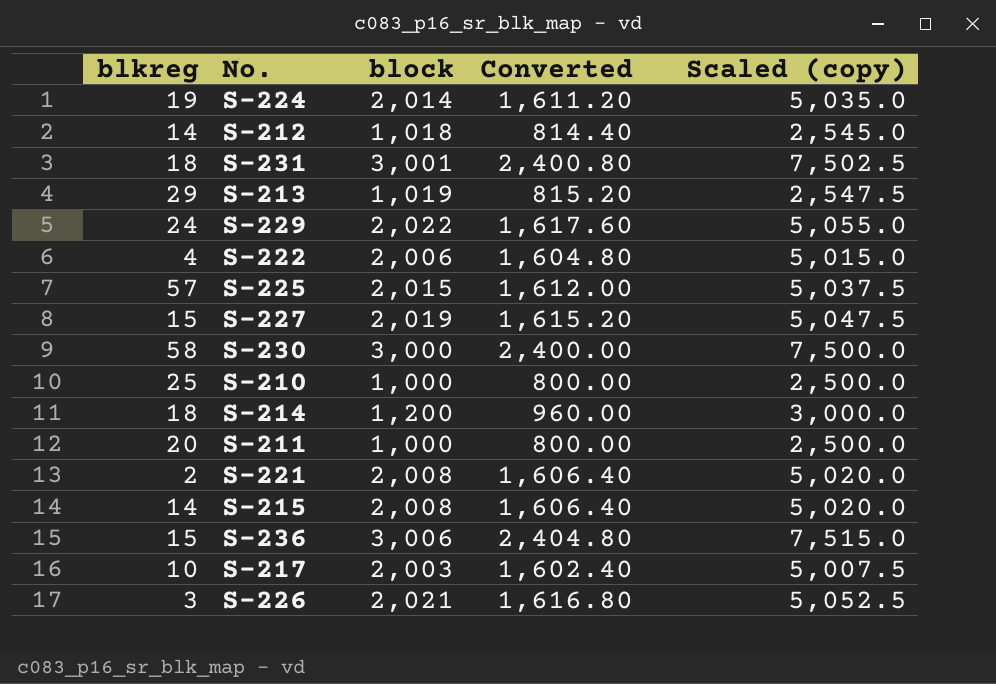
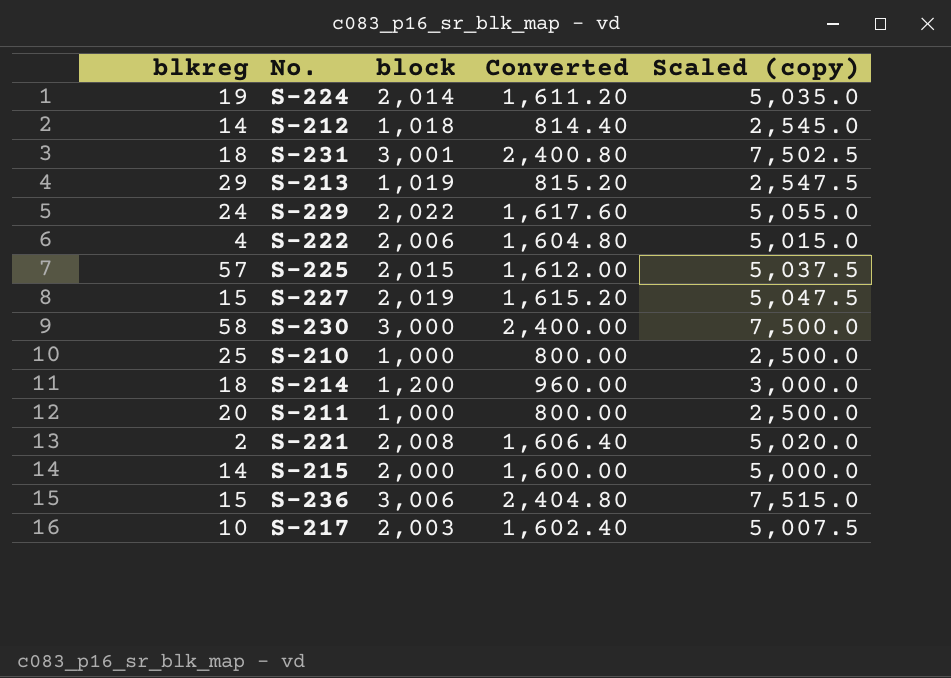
row S-226: 3 | 2,021 | 1,616.80 | 5,052.5 -> none
S-215 | block: 2,008 -> 2,000
S-215 | Converted: 1,606.40 -> 1,600.00
S-215 | Scaled (copy): 5,020.0 -> 5,000.0

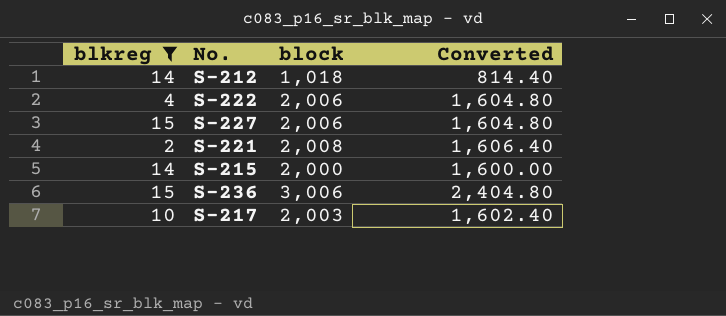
filter: none -> blkreg <= 15
column Scaled (copy) | formula: [block] * 2.5 -> none
S-227 | block: 2,019 -> 2,006
S-227 | Converted: 1,615.20 -> 1,604.80

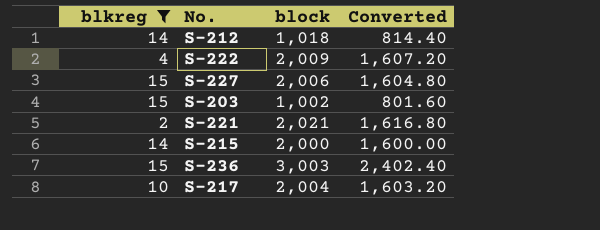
S-222 | block: 2,006 -> 2,009
S-222 | Converted: 1,604.80 -> 1,607.20
row S-203: none -> 15 | 1,002 | 801.60
S-221 | block: 2,008 -> 2,021
S-221 | Converted: 1,606.40 -> 1,616.80
S-236 | block: 3,006 -> 3,003
S-236 | Converted: 2,404.80 -> 2,402.40
S-217 | block: 2,003 -> 2,004
S-217 | Converted: 1,602.40 -> 1,603.20

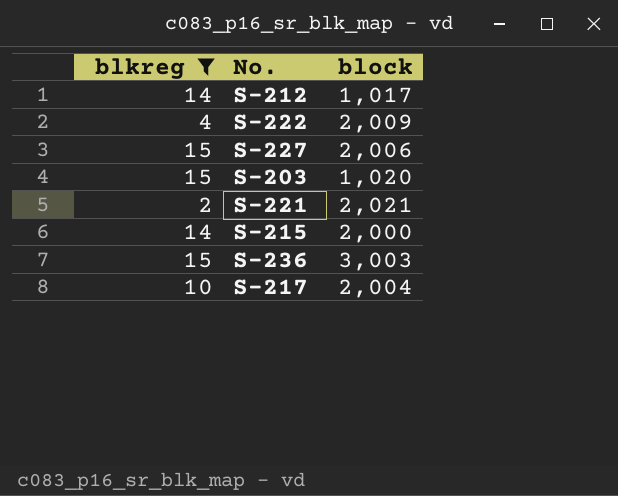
column Converted | formula: [block] * 0.8 -> none
S-212 | block: 1,018 -> 1,017
S-203 | block: 1,002 -> 1,020

